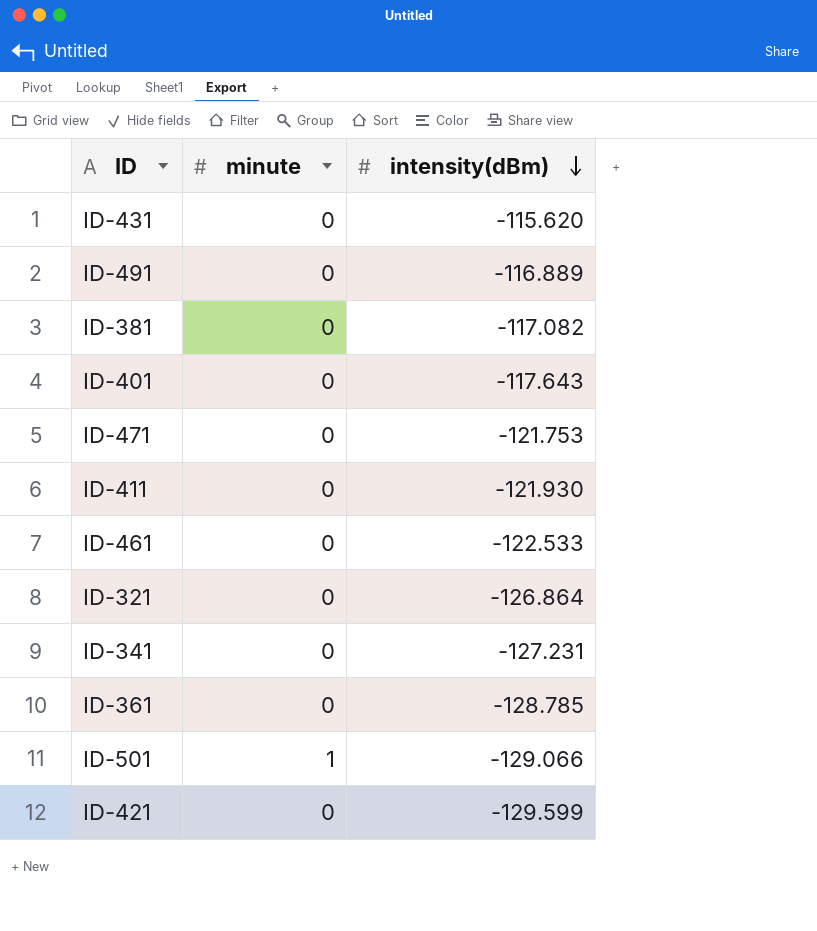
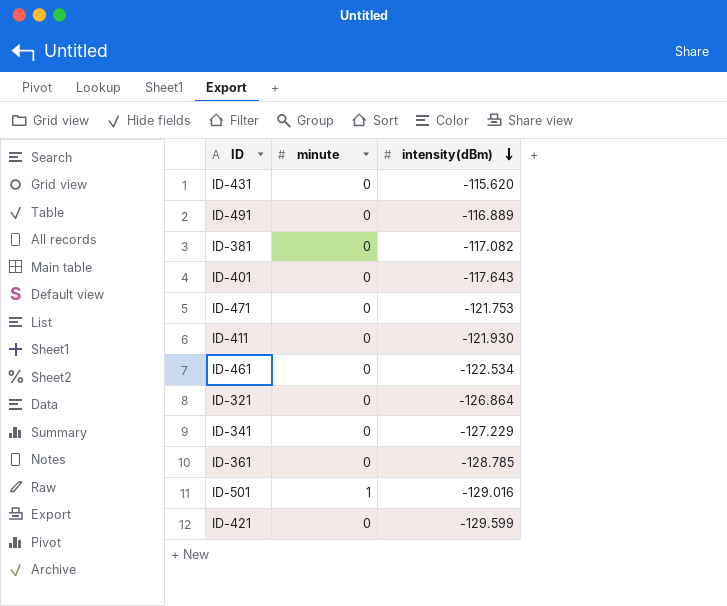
ID-461 | intensity(dBm): -122.533 -> -122.534
ID-341 | intensity(dBm): -127.231 -> -127.229
ID-501 | intensity(dBm): -129.066 -> -129.016

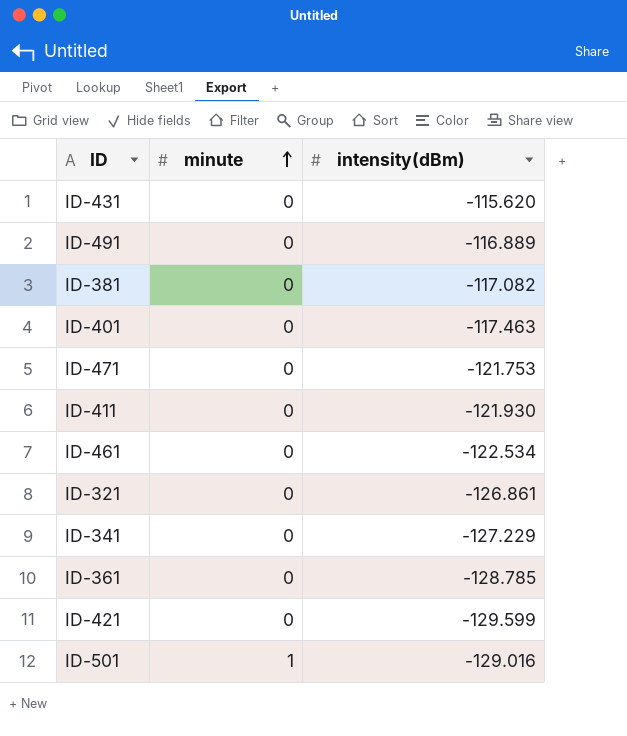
row order: intensity(dBm) descending -> minute ascending
ID-401 | intensity(dBm): -117.643 -> -117.463
ID-321 | intensity(dBm): -126.864 -> -126.861

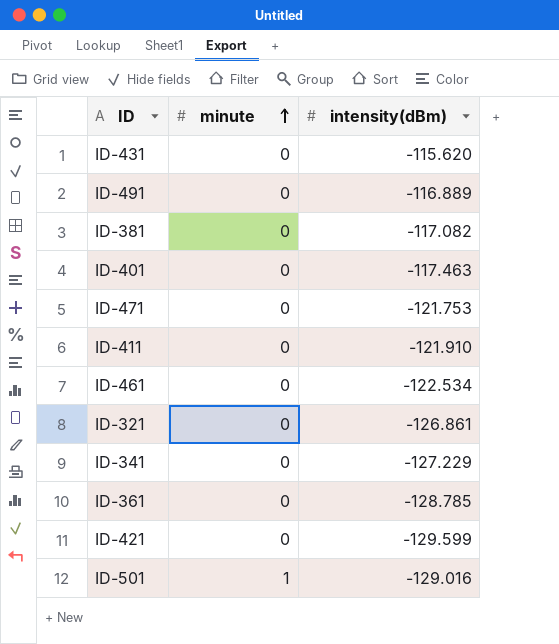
ID-411 | intensity(dBm): -121.930 -> -121.910

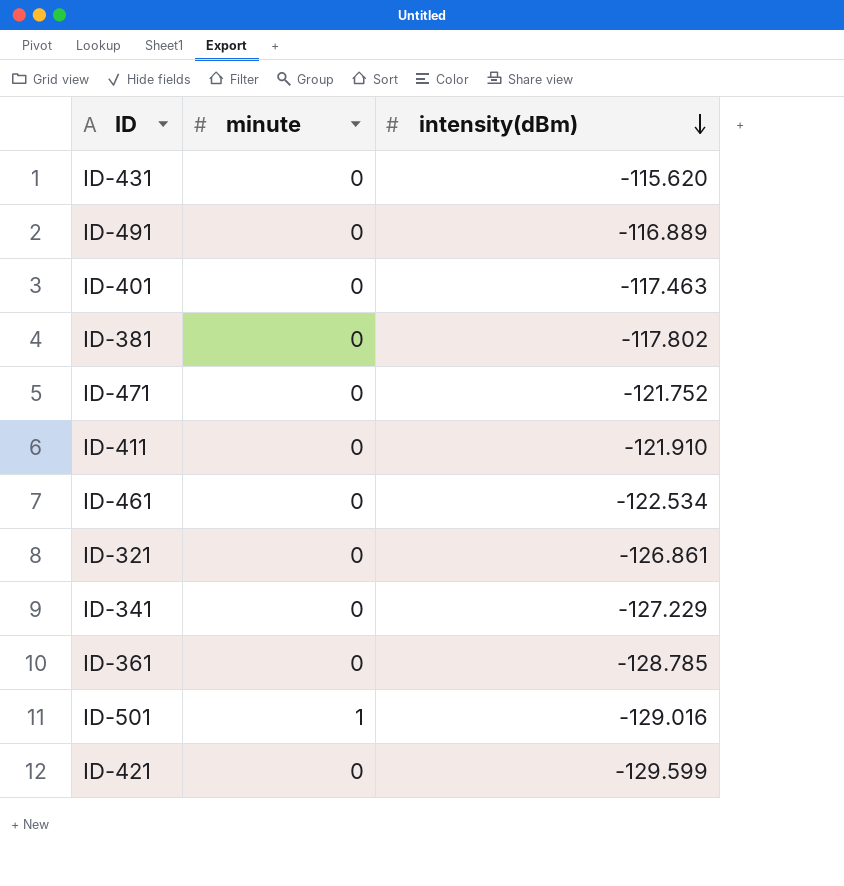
row order: minute ascending -> intensity(dBm) descending
ID-381 | intensity(dBm): -117.082 -> -117.802
ID-471 | intensity(dBm): -121.753 -> -121.752

